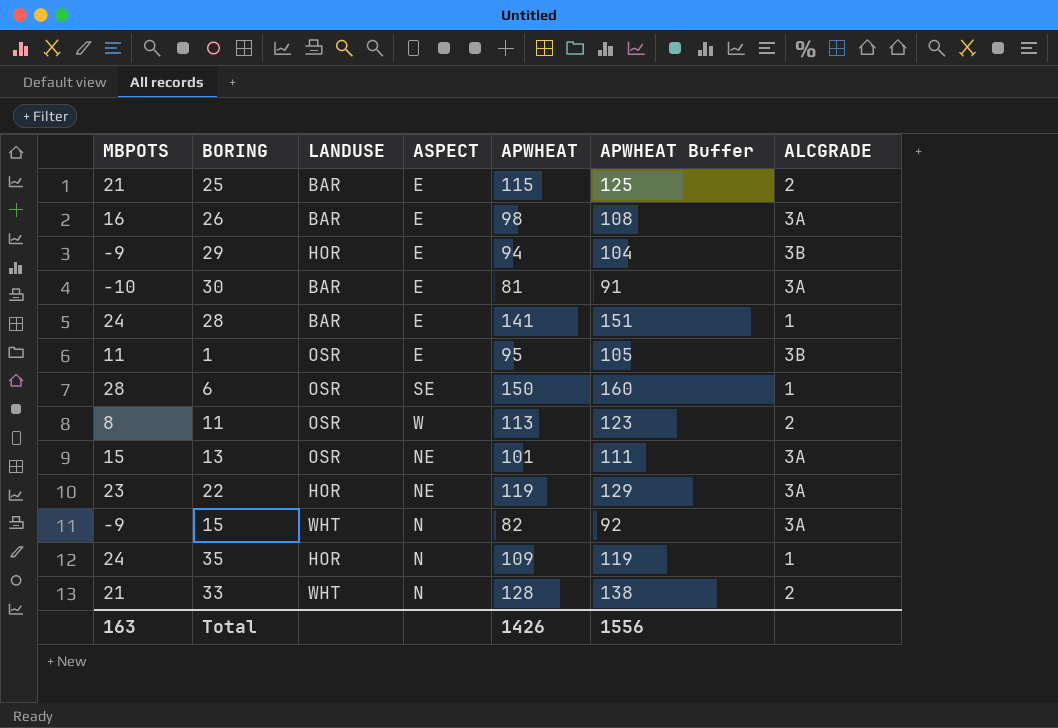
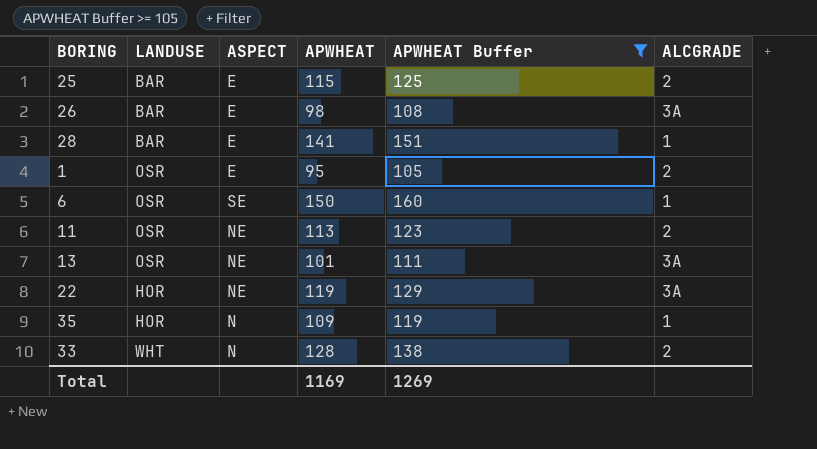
filter: none -> APWHEAT Buffer >= 105
column MBPOTS | position: 1 -> none
1 | ALCGRADE: 3B -> 2
11 | ASPECT: W -> NE
Total | APWHEAT: 1426 -> 1169
Total | APWHEAT Buffer: 1556 -> 1269

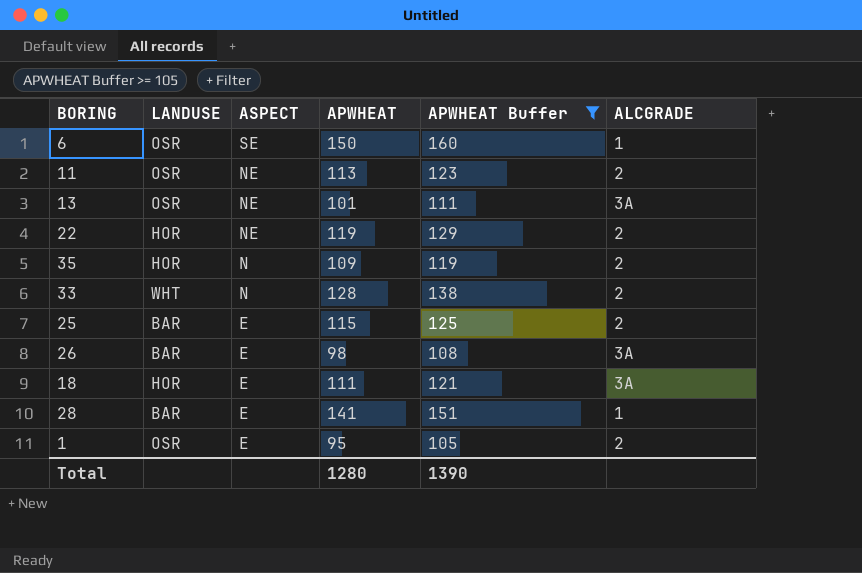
row order: none -> ASPECT descending
22 | ALCGRADE: 3A -> 2
35 | ALCGRADE: 1 -> 2
row 18: none -> HOR | E | 111 | 121 | 3A
Total | APWHEAT: 1169 -> 1280
Total | APWHEAT Buffer: 1269 -> 1390

